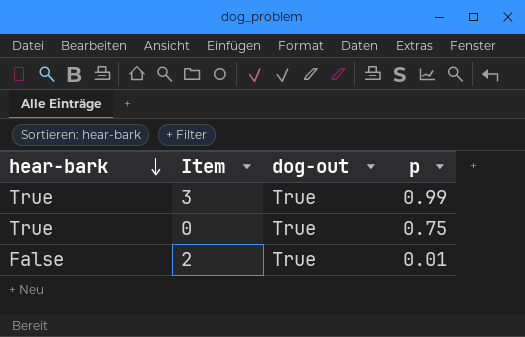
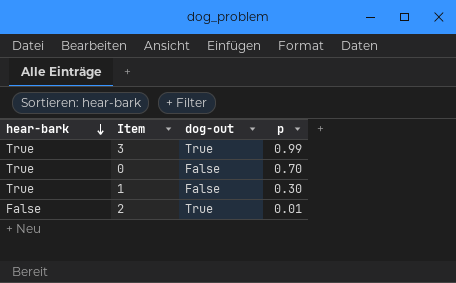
0 | dog-out: True -> False
0 | p: 0.75 -> 0.70
row 1: none -> True | False | 0.30

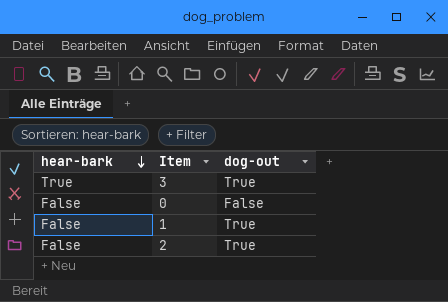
column p | position: 4 -> none
0 | hear-bark: True -> False
1 | hear-bark: True -> False
1 | dog-out: False -> True

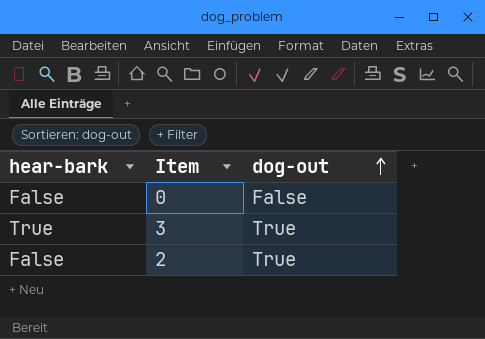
row order: hear-bark descending -> dog-out ascending
row 1: False | True -> none

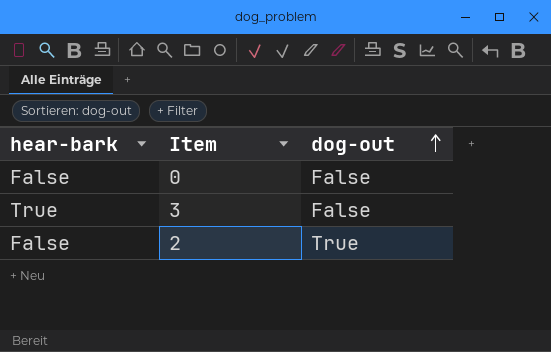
3 | dog-out: True -> False

